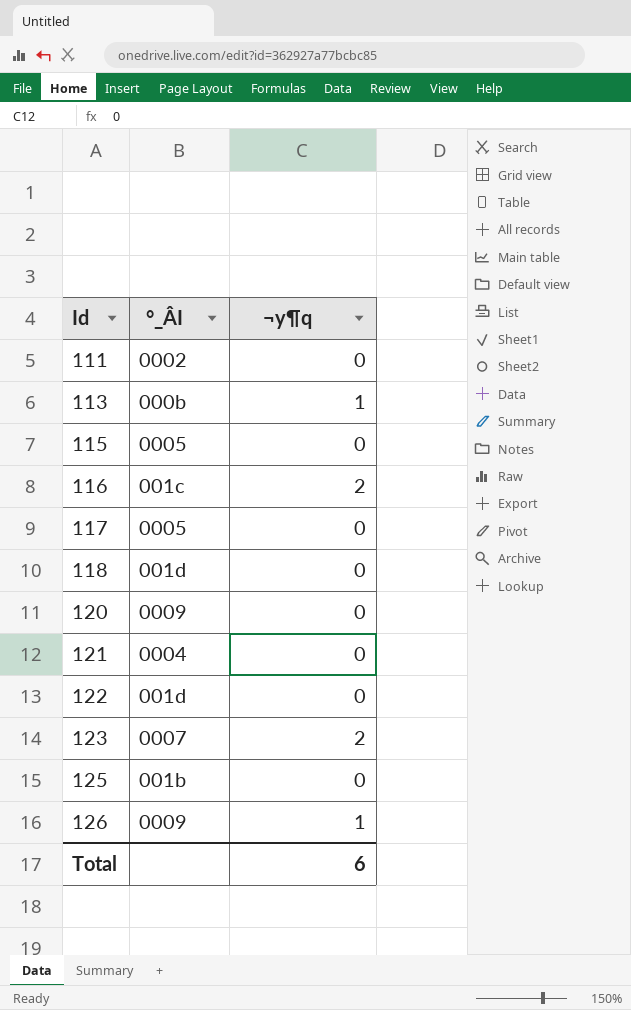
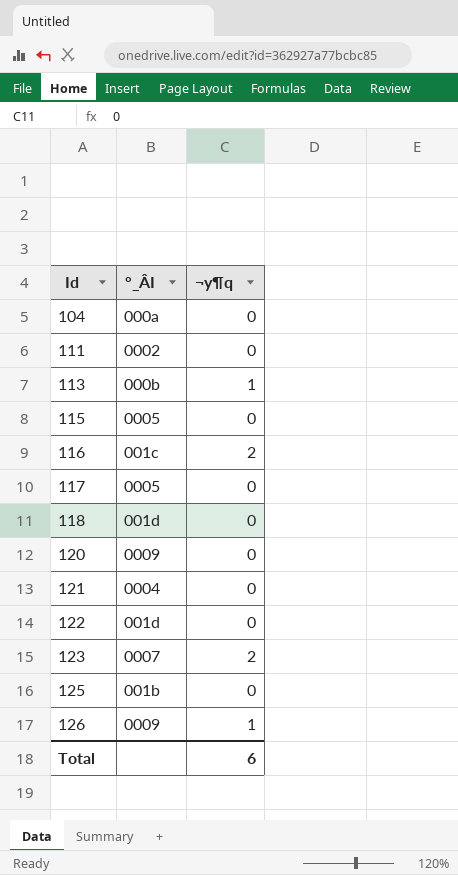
row 104: none -> 000a | 0

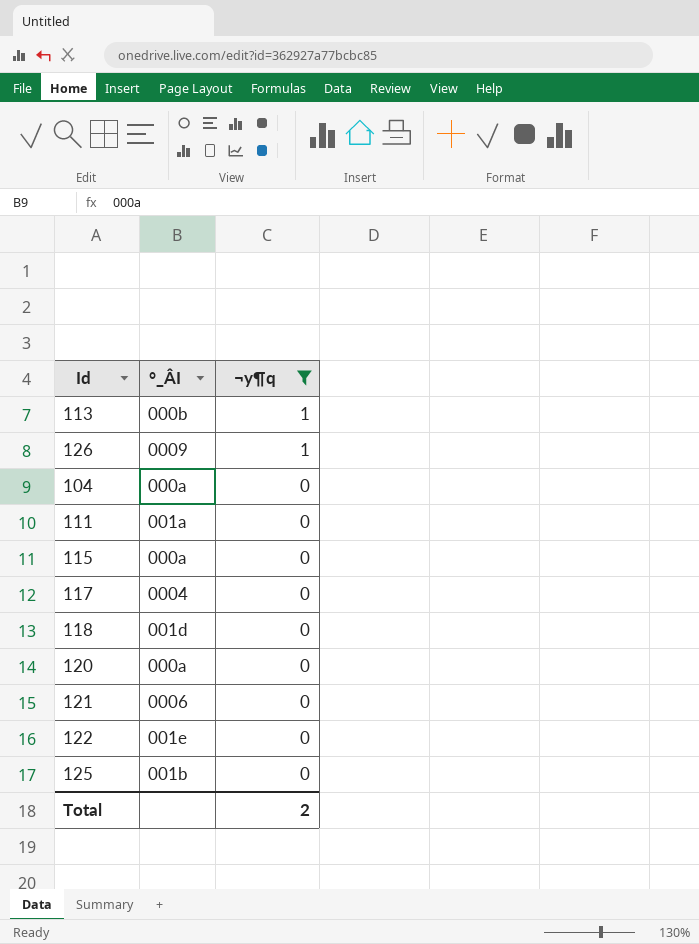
filter: none -> ¬y¶q != 2
row order: Id ascending -> ¬y¶q descending
111 | °_ÂI: 0002 -> 001a
115 | °_ÂI: 0005 -> 000a
117 | °_ÂI: 0005 -> 0004
120 | °_ÂI: 0009 -> 000a
121 | °_ÂI: 0004 -> 0006
122 | °_ÂI: 001d -> 001e
Total | ¬y¶q: 6 -> 2

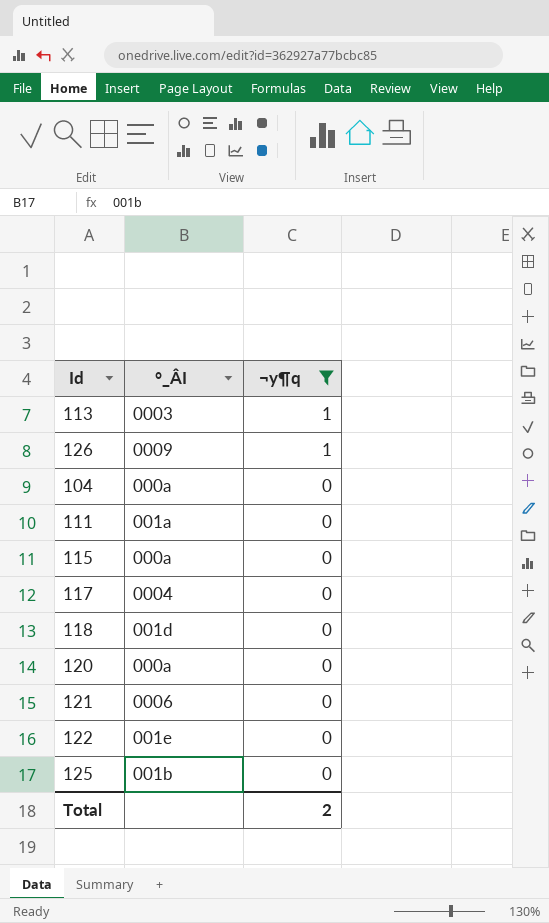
113 | °_ÂI: 000b -> 0003

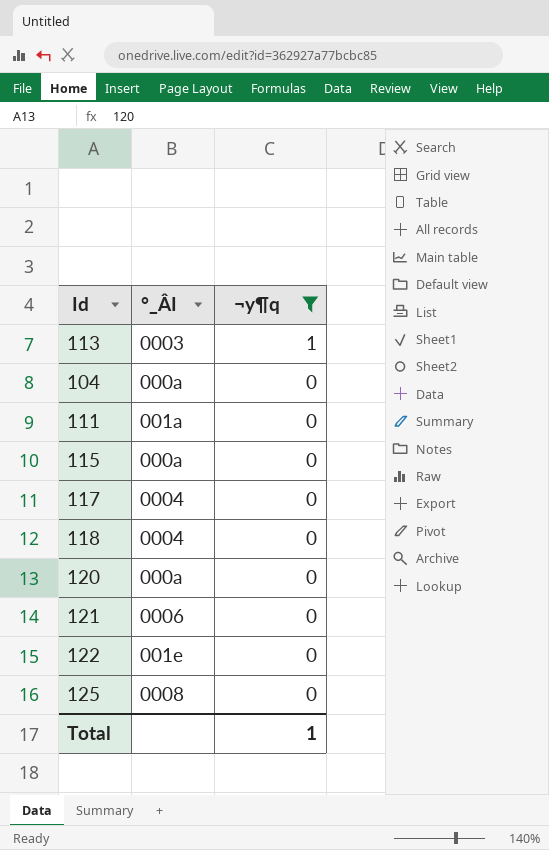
row 126: 0009 | 1 -> none
118 | °_ÂI: 001d -> 0004
125 | °_ÂI: 001b -> 0008
Total | ¬y¶q: 2 -> 1

